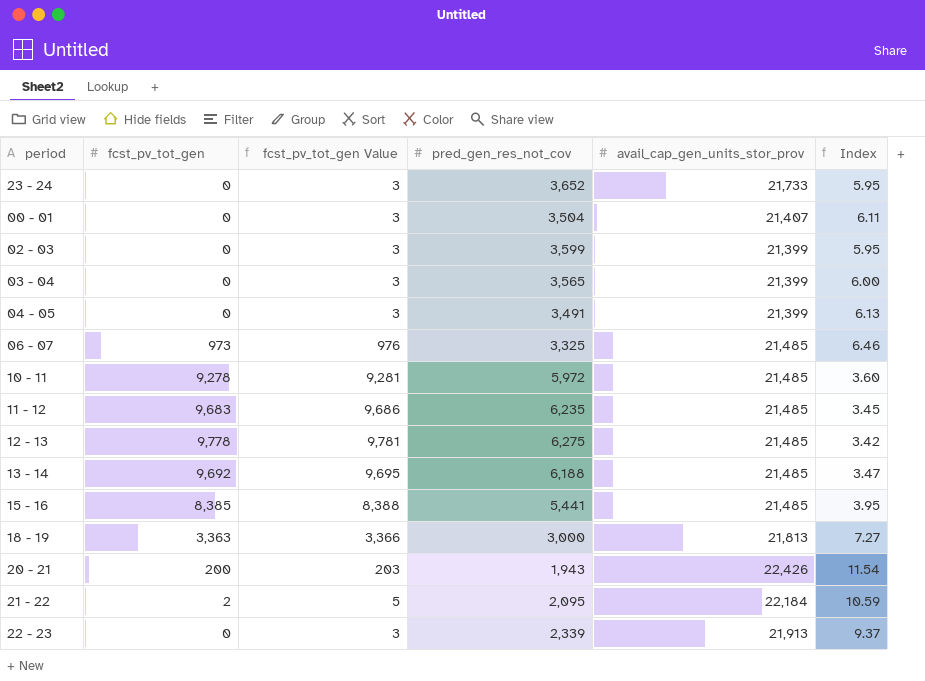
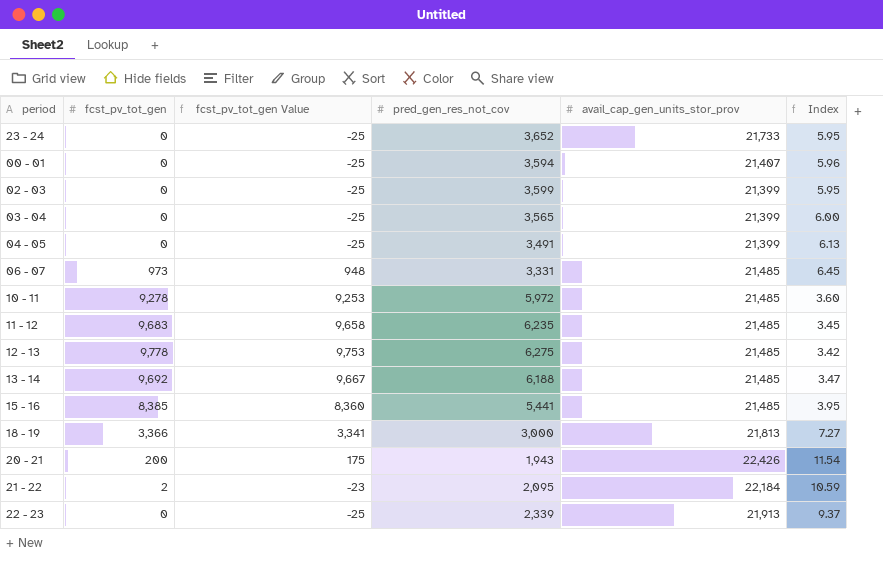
column fcst_pv_tot_gen Value | formula: [fcst_pv_tot_gen] + 3 -> [fcst_pv_tot_gen] - 25
00 - 01 | pred_gen_res_not_cov: 3,504 -> 3,594
00 - 01 | Index: 6.11 -> 5.96
06 - 07 | pred_gen_res_not_cov: 3,325 -> 3,331
06 - 07 | Index: 6.46 -> 6.45
18 - 19 | fcst_pv_tot_gen: 3,363 -> 3,366

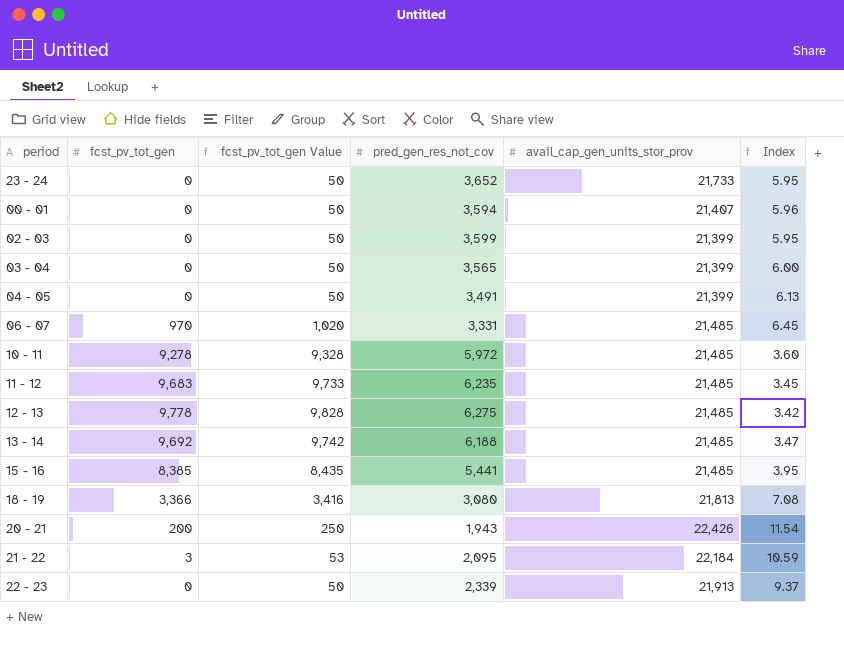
column fcst_pv_tot_gen Value | formula: [fcst_pv_tot_gen] - 25 -> [fcst_pv_tot_gen] + 50
06 - 07 | fcst_pv_tot_gen: 973 -> 970
18 - 19 | pred_gen_res_not_cov: 3,000 -> 3,080
18 - 19 | Index: 7.27 -> 7.08
21 - 22 | fcst_pv_tot_gen: 2 -> 3

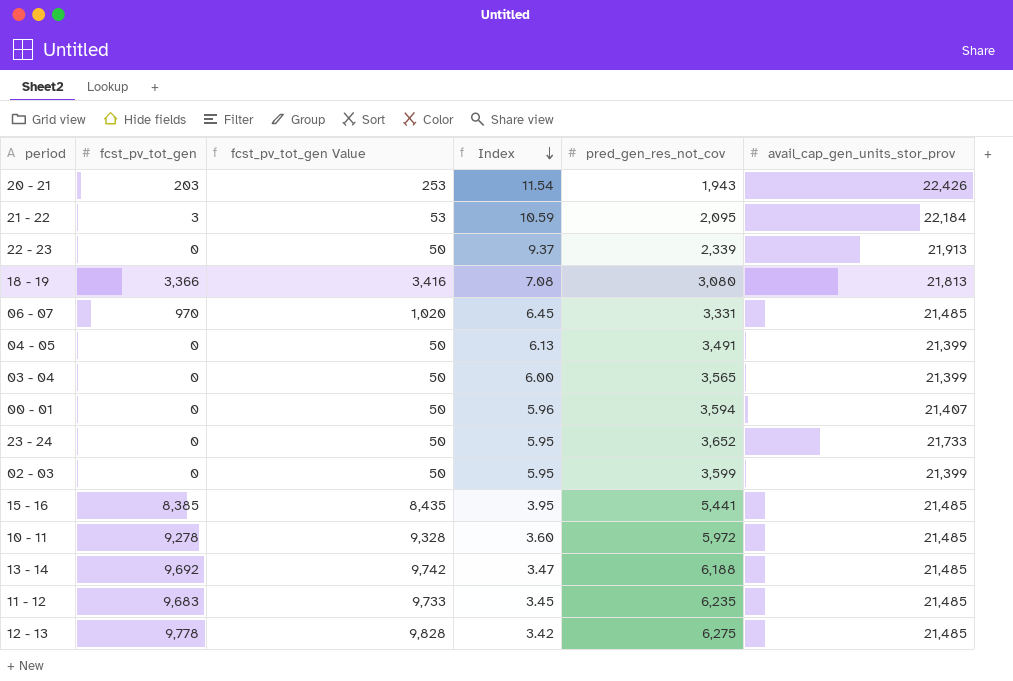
row order: none -> Index descending
column Index | position: 6 -> 4
20 - 21 | fcst_pv_tot_gen: 200 -> 203
20 - 21 | fcst_pv_tot_gen Value: 250 -> 253

